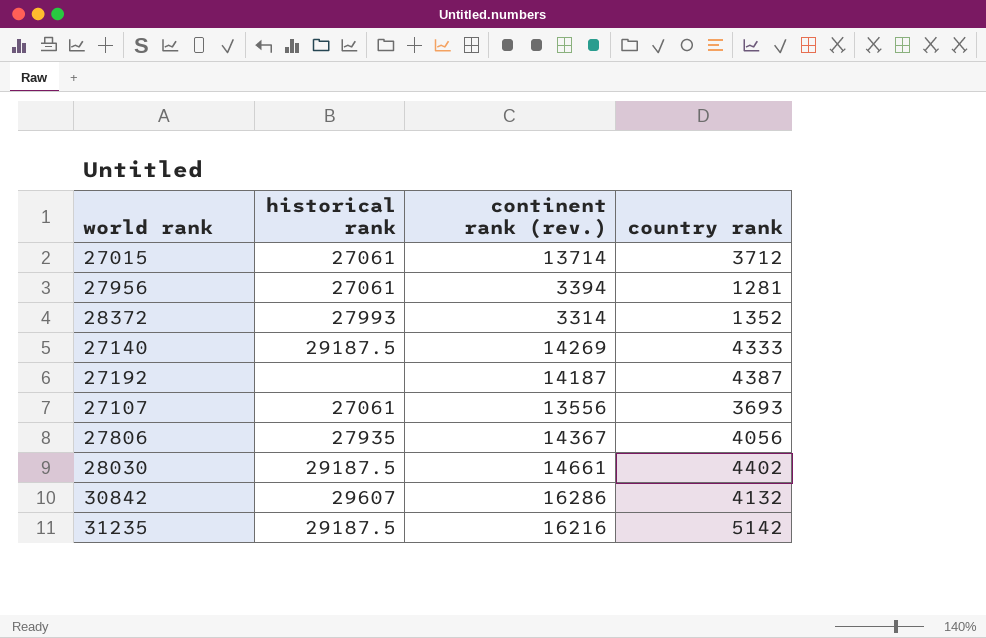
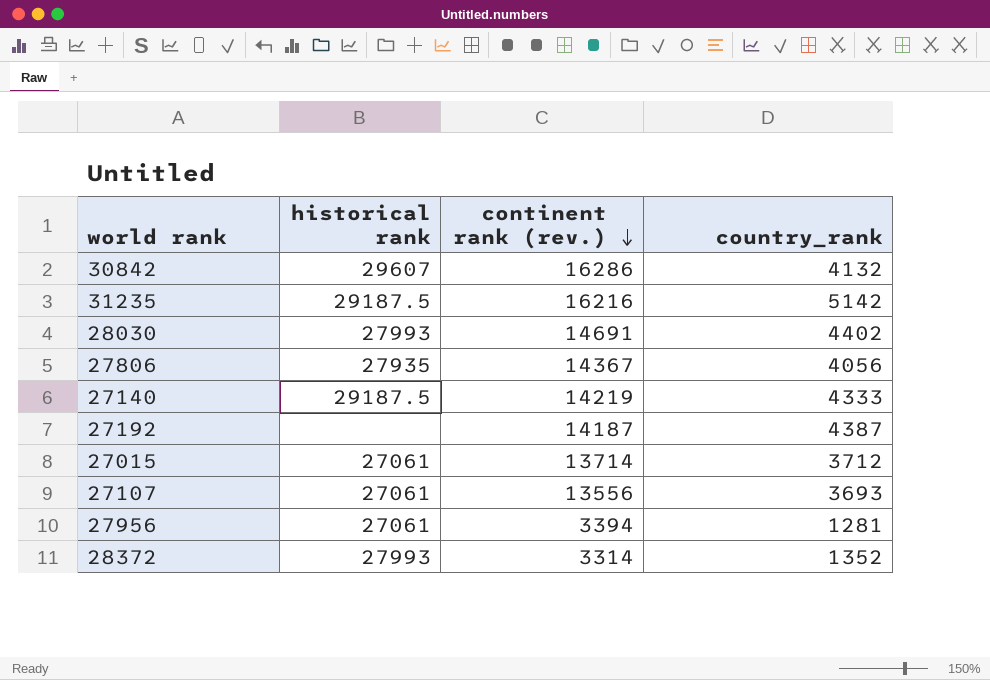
row order: none -> continent rank (rev.) descending
column name: country rank -> country_rank
28030 | historical rank: 29187.5 -> 27993
28030 | continent rank (rev.): 14661 -> 14691
27140 | continent rank (rev.): 14269 -> 14219

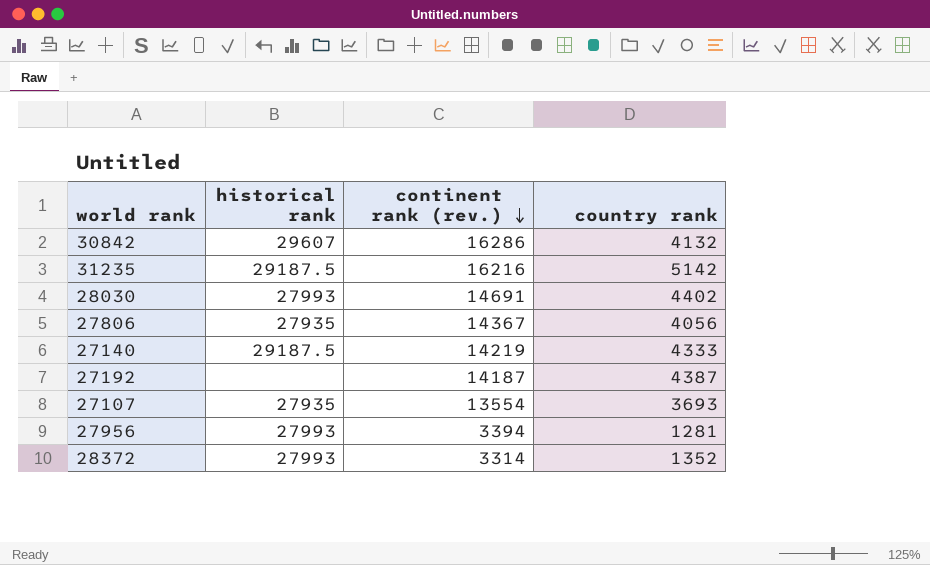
column name: country_rank -> country rank
row 27015: 27061 | 13714 | 3712 -> none
27107 | historical rank: 27061 -> 27935
27107 | continent rank (rev.): 13556 -> 13554
27956 | historical rank: 27061 -> 27993

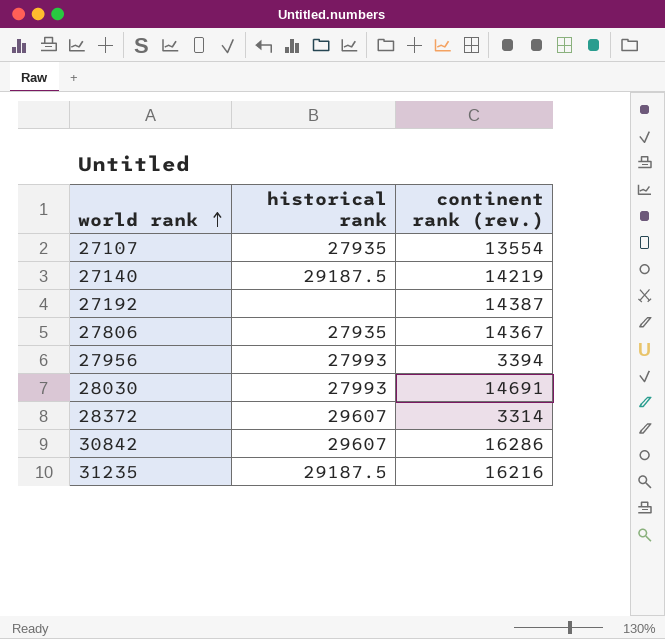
row order: continent rank (rev.) descending -> world rank ascending
column country rank | position: 4 -> none
27192 | continent rank (rev.): 14187 -> 14387
28372 | historical rank: 27993 -> 29607

